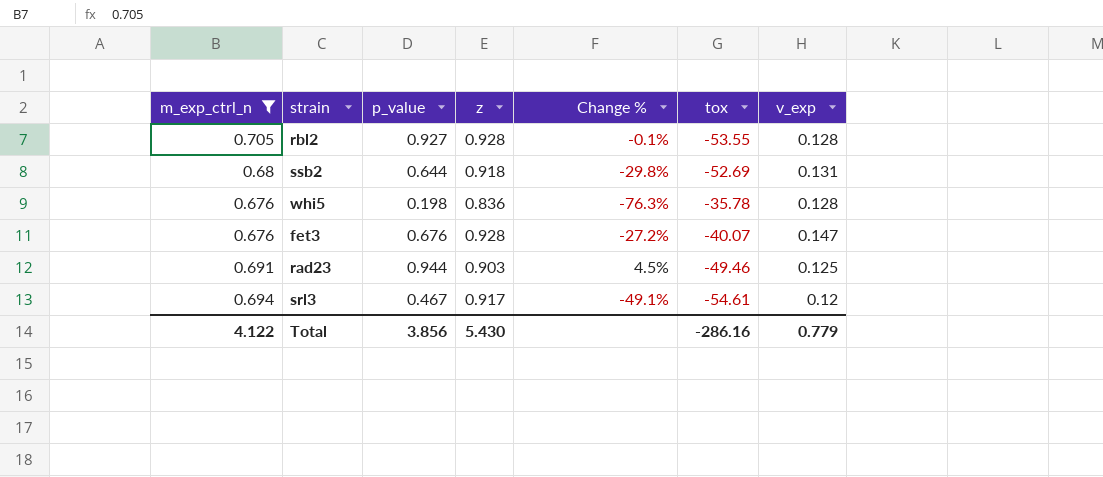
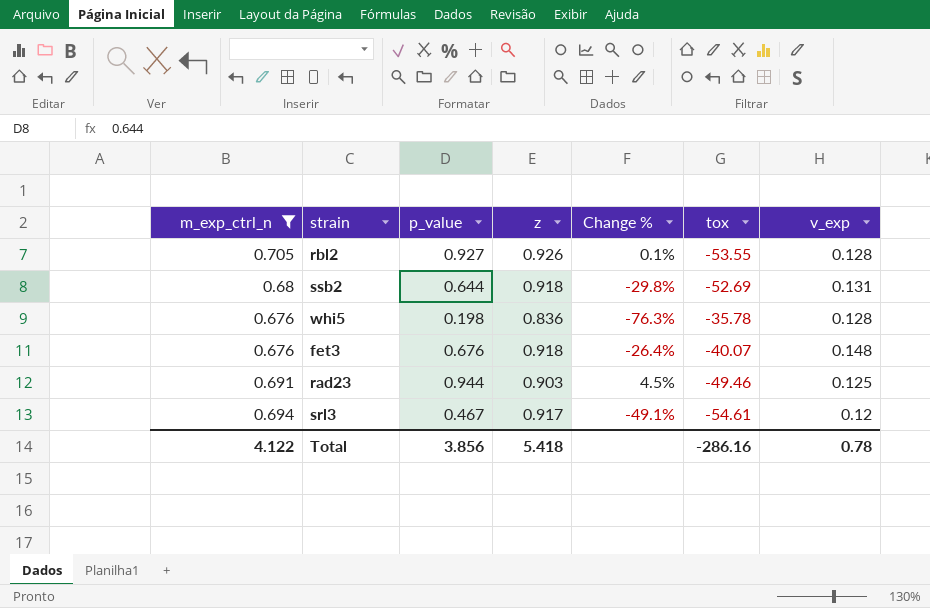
rbl2 | z: 0.928 -> 0.926
rbl2 | Change %: -0.1% -> 0.1%
fet3 | z: 0.928 -> 0.918
fet3 | Change %: -27.2% -> -26.4%
fet3 | v_exp: 0.147 -> 0.148
Total | z: 5.430 -> 5.418
Total | v_exp: 0.779 -> 0.78

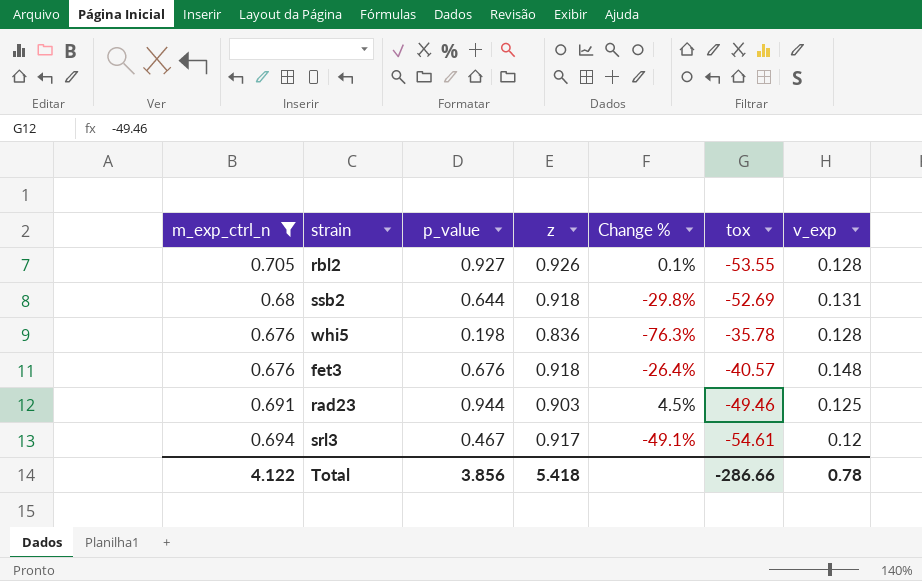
fet3 | tox: -40.07 -> -40.57
Total | tox: -286.16 -> -286.66

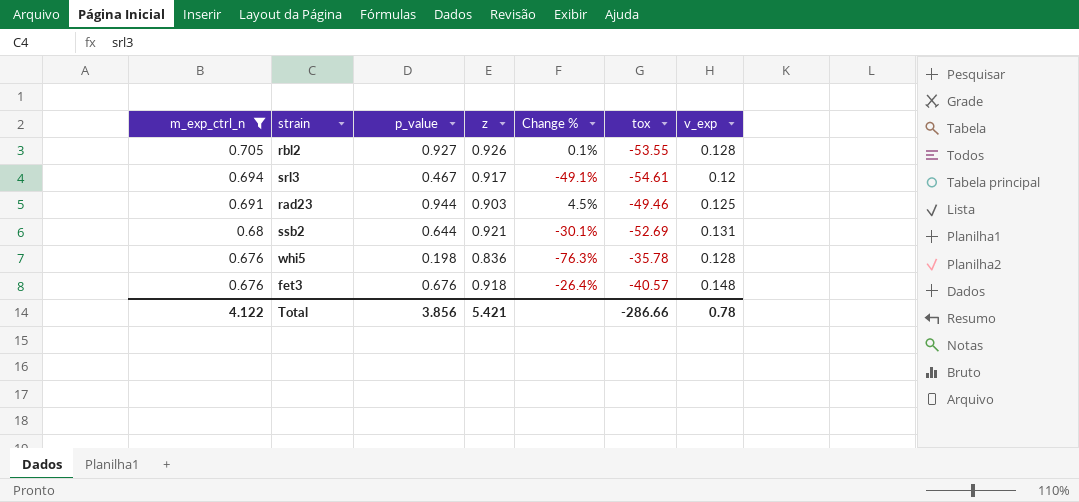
row order: none -> m_exp_ctrl_n descending
ssb2 | z: 0.918 -> 0.921
ssb2 | Change %: -29.8% -> -30.1%
Total | z: 5.418 -> 5.421

